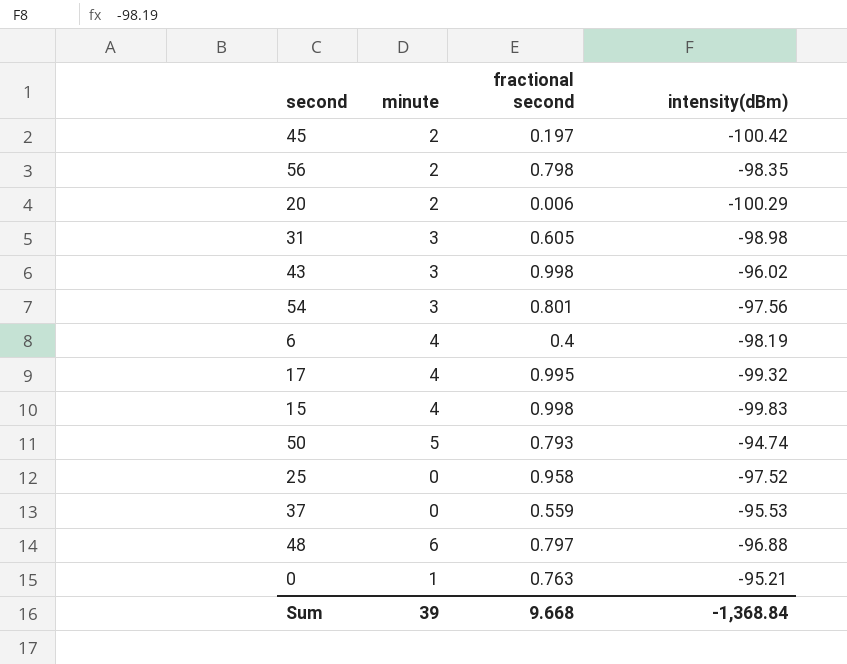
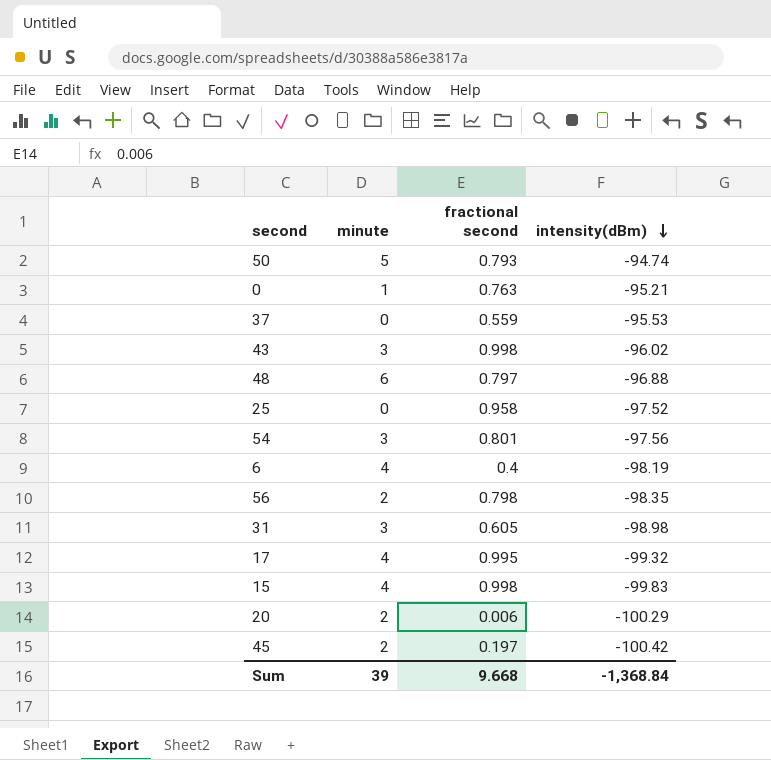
row order: none -> intensity(dBm) descending

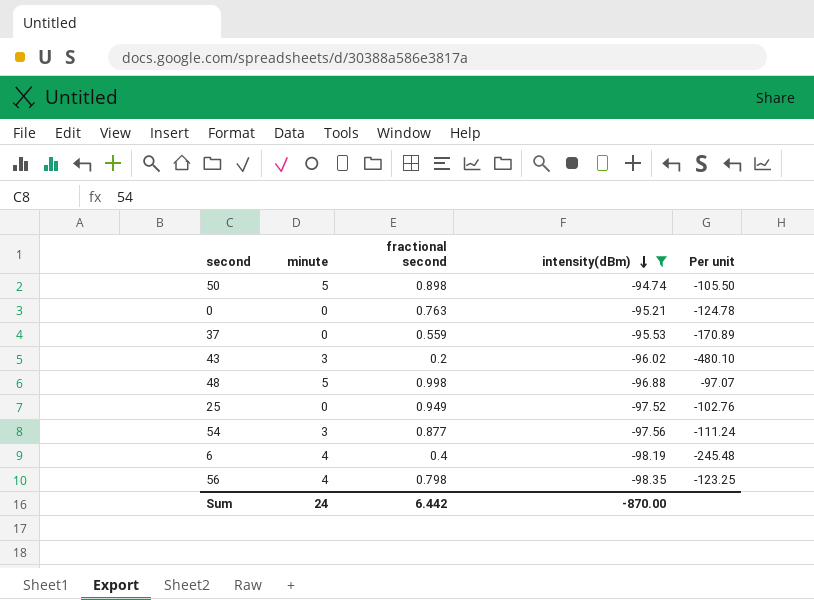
filter: none -> intensity(dBm) >= -98.35
column Per unit | formula: none -> [intensity(dBm)] / [fractional second]
50 | fractional second: 0.793 -> 0.898
0 | minute: 1 -> 0
43 | fractional second: 0.998 -> 0.2
48 | minute: 6 -> 5
48 | fractional second: 0.797 -> 0.998
25 | fractional second: 0.958 -> 0.949
54 | fractional second: 0.801 -> 0.877
56 | minute: 2 -> 4
Sum | minute: 39 -> 24
Sum | fractional second: 9.668 -> 6.442
Sum | intensity(dBm): -1,368.84 -> -870.00

